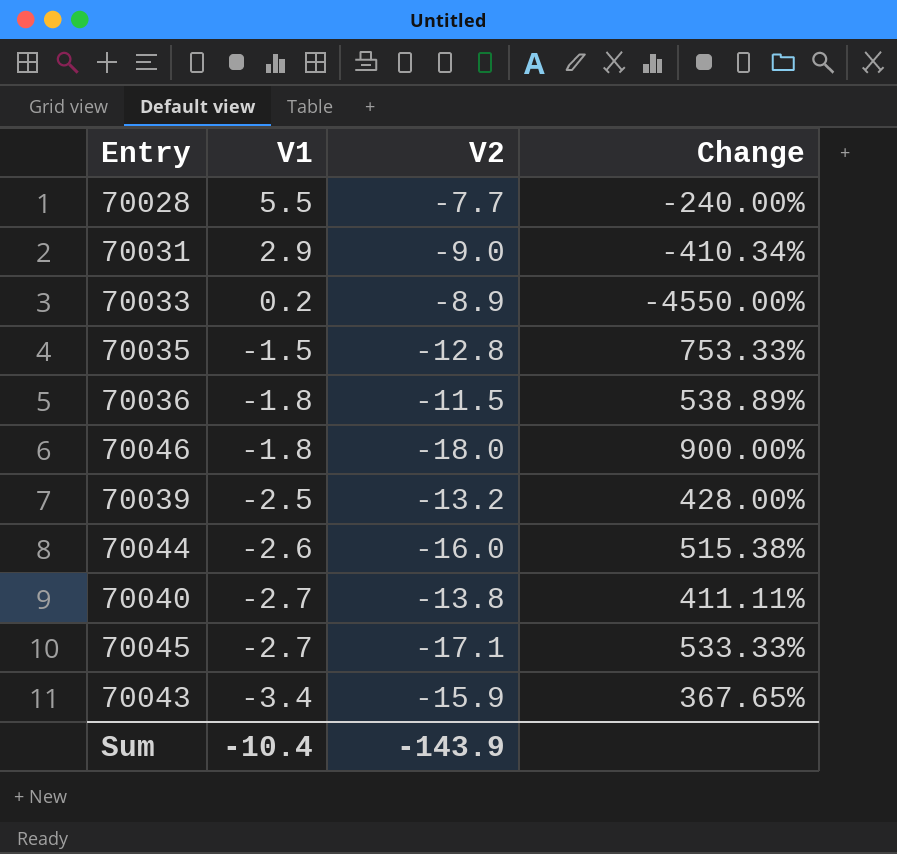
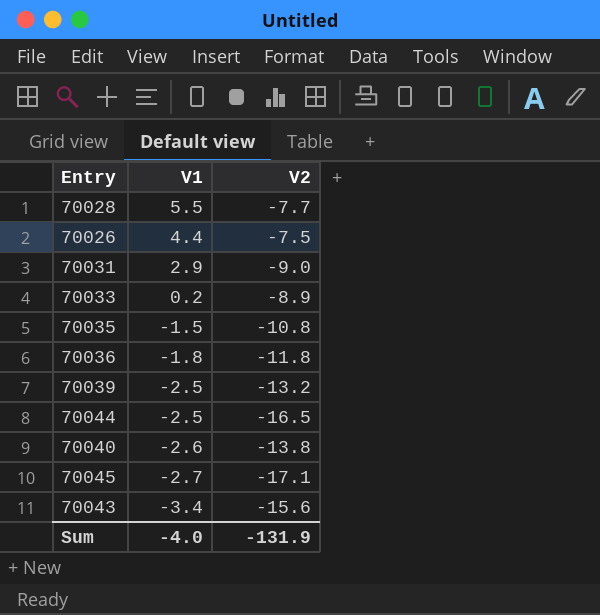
column Change | formula: ([V2] - [V1]) / [V1] -> none
row 70046: -1.8 | -18.0 | 900.00% -> none
row 70026: none -> 4.4 | -7.5
70035 | V2: -12.8 -> -10.8
70036 | V2: -11.5 -> -11.8
70044 | V1: -2.6 -> -2.5
70044 | V2: -16.0 -> -16.5
70040 | V1: -2.7 -> -2.6
70043 | V2: -15.9 -> -15.6
Sum | V1: -10.4 -> -4.0
Sum | V2: -143.9 -> -131.9

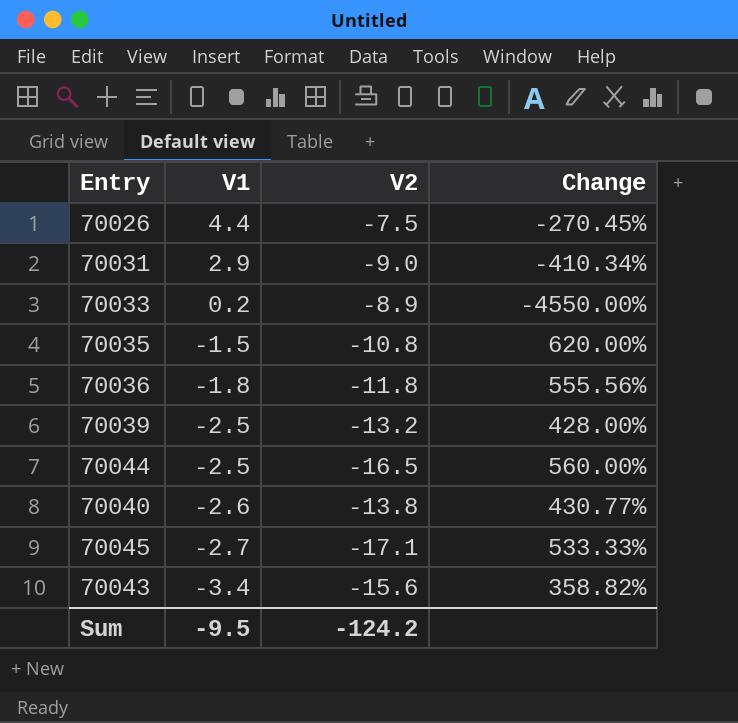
column Change | formula: none -> ([V2] - [V1]) / [V1]
row 70028: 5.5 | -7.7 -> none
Sum | V1: -4.0 -> -9.5
Sum | V2: -131.9 -> -124.2

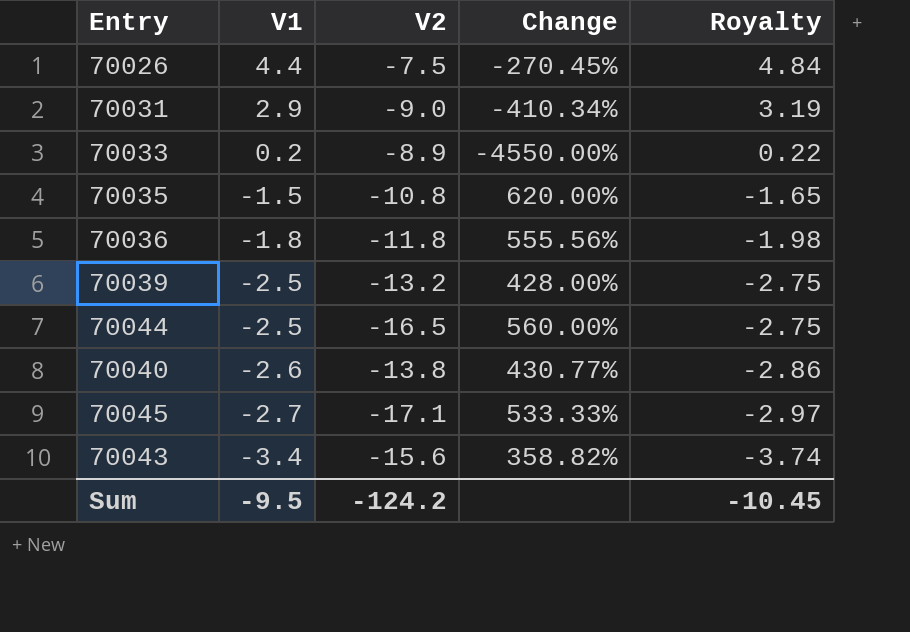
column Royalty | formula: none -> [V1] * 1.1

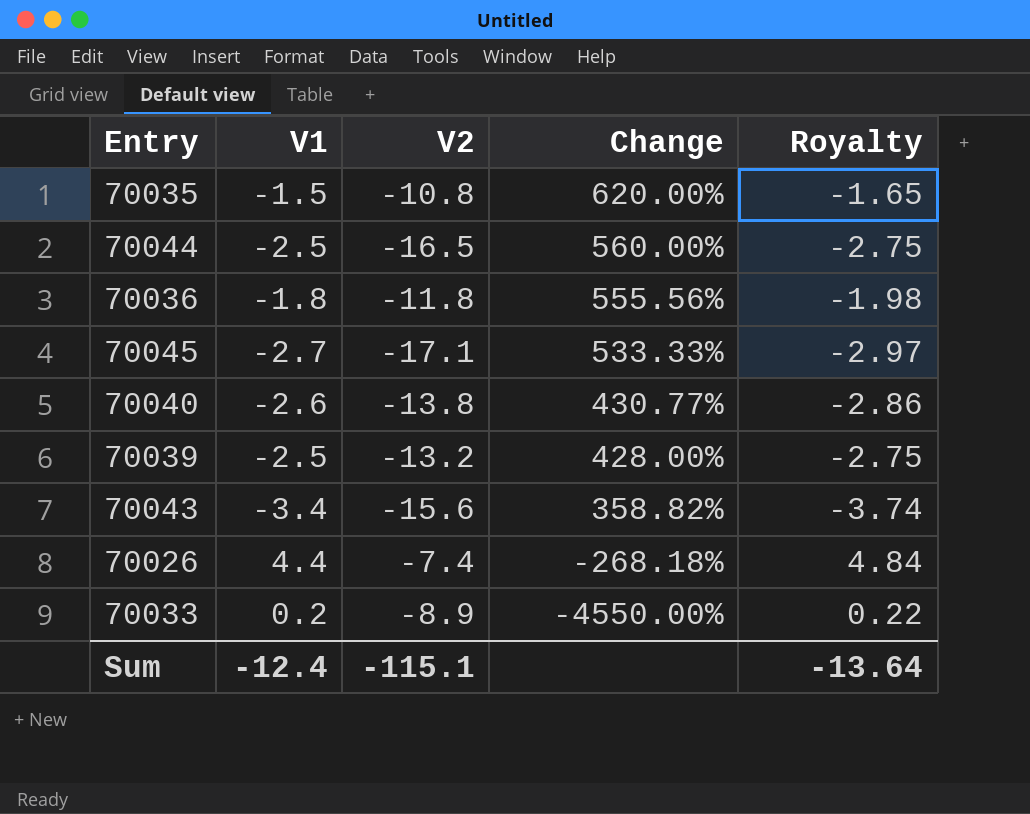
row order: V1 descending -> Change descending
row 70031: 2.9 | -9.0 | -410.34% | 3.19 -> none
70026 | V2: -7.5 -> -7.4
70026 | Change: -270.45% -> -268.18%
Sum | V1: -9.5 -> -12.4
Sum | V2: -124.2 -> -115.1
Sum | Royalty: -10.45 -> -13.64

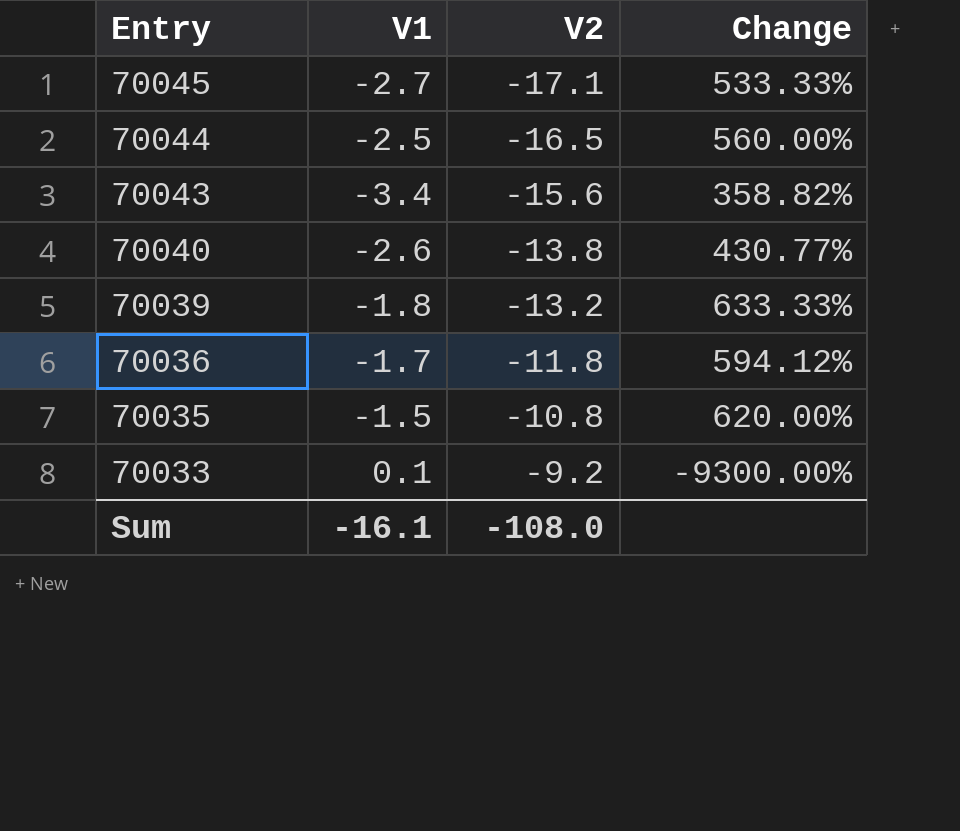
row order: Change descending -> Entry descending
column Royalty | formula: [V1] * 1.1 -> none
row 70026: 4.4 | -7.4 | -268.18% | 4.84 -> none
70039 | V1: -2.5 -> -1.8
70039 | Change: 428.00% -> 633.33%
70036 | V1: -1.8 -> -1.7
70036 | Change: 555.56% -> 594.12%
70033 | V1: 0.2 -> 0.1
70033 | V2: -8.9 -> -9.2
70033 | Change: -4550.00% -> -9300.00%
Sum | V1: -12.4 -> -16.1
Sum | V2: -115.1 -> -108.0

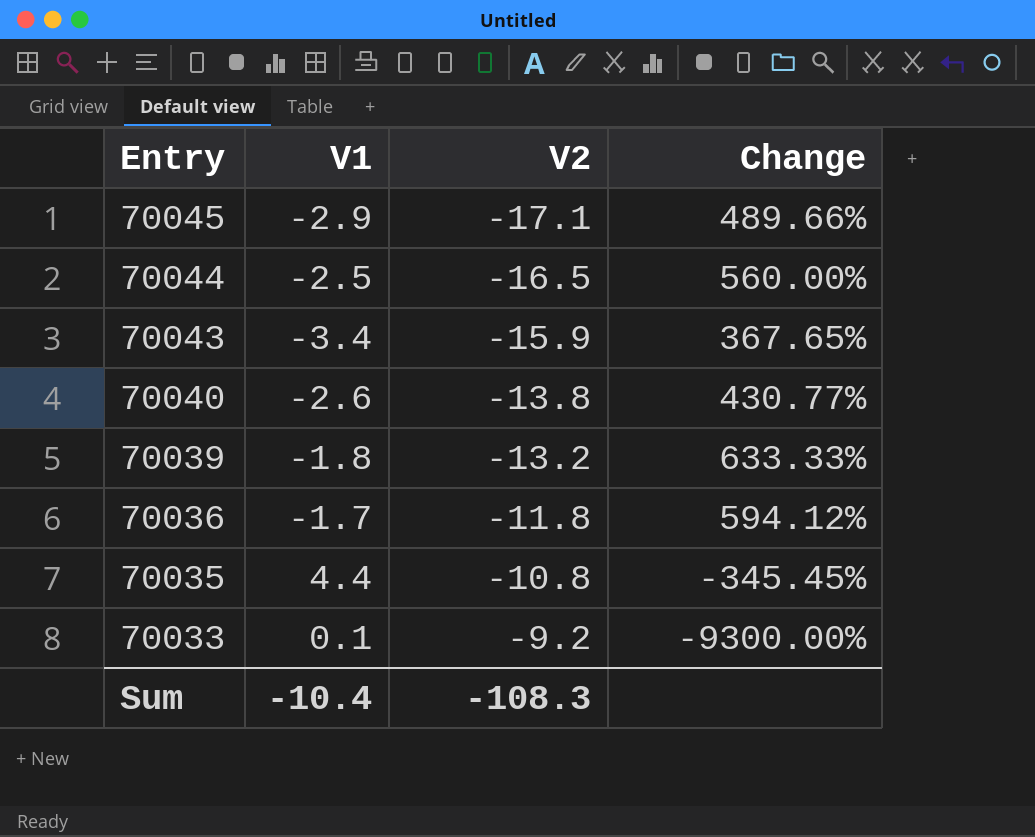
70045 | V1: -2.7 -> -2.9
70045 | Change: 533.33% -> 489.66%
70043 | V2: -15.6 -> -15.9
70043 | Change: 358.82% -> 367.65%
70035 | V1: -1.5 -> 4.4
70035 | Change: 620.00% -> -345.45%
Sum | V1: -16.1 -> -10.4
Sum | V2: -108.0 -> -108.3

